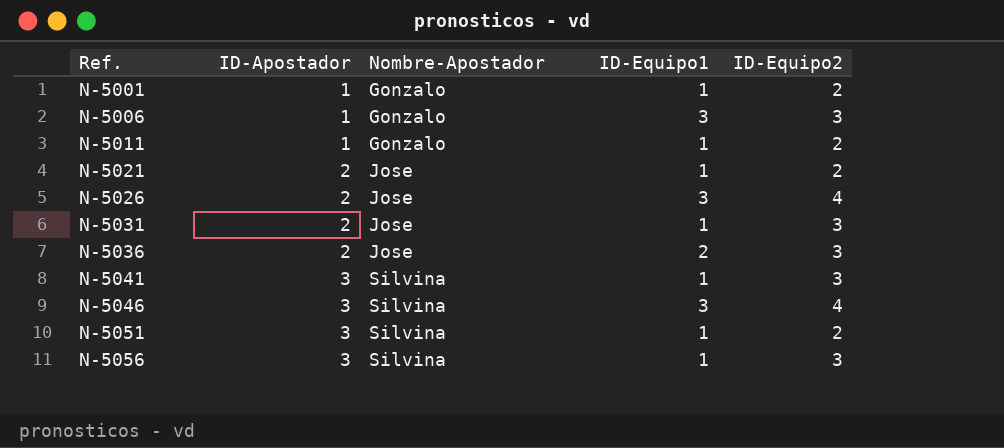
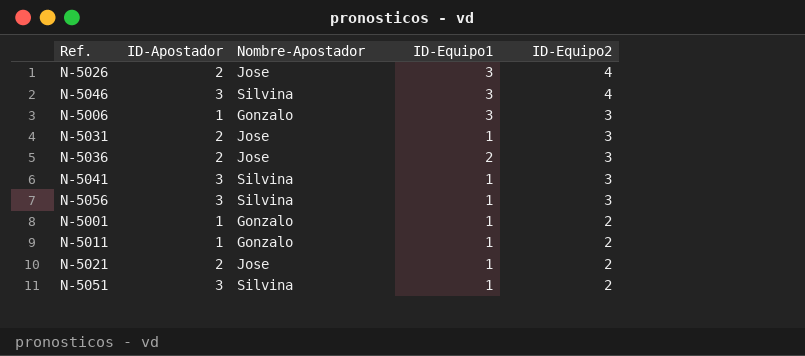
row order: Ref. ascending -> ID-Equipo2 descending

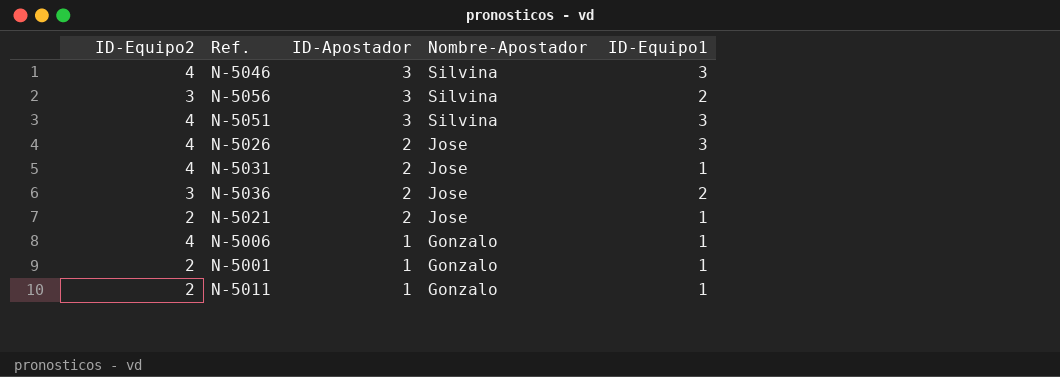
row order: ID-Equipo2 descending -> ID-Apostador descending
column ID-Equipo2 | position: 5 -> 1
row N-5041: 3 | Silvina | 1 | 3 -> none
N-5056 | ID-Equipo1: 1 -> 2
N-5051 | ID-Equipo2: 2 -> 4
N-5051 | ID-Equipo1: 1 -> 3
N-5031 | ID-Equipo2: 3 -> 4
N-5006 | ID-Equipo2: 3 -> 4
N-5006 | ID-Equipo1: 3 -> 1

